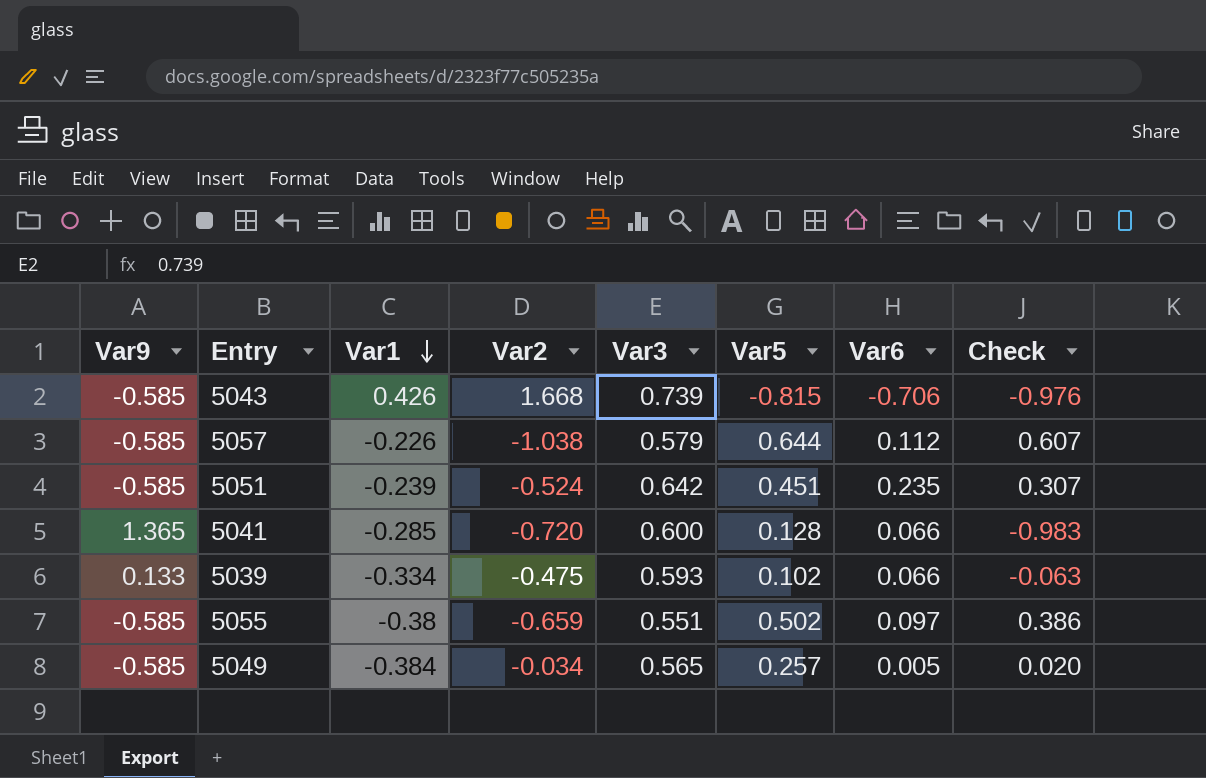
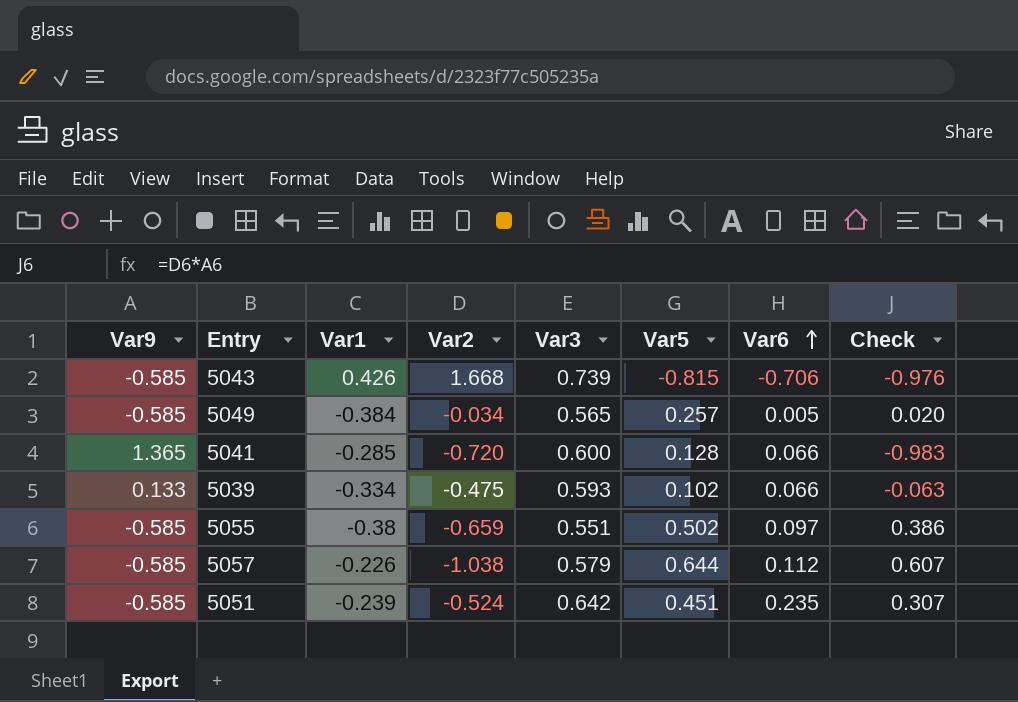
row order: Var1 descending -> Var6 ascending

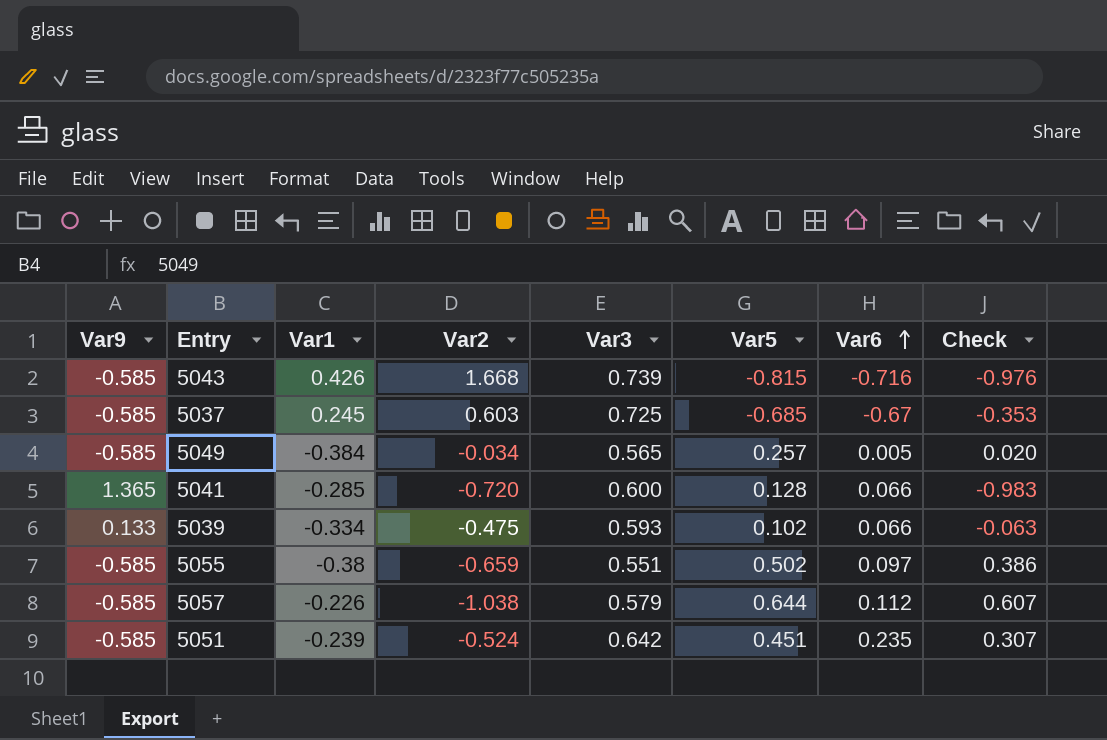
5043 | Var6: -0.706 -> -0.716
row 5037: none -> -0.585 | 0.245 | 0.603 | 0.725 | -0.685 | -0.67 | -0.353

